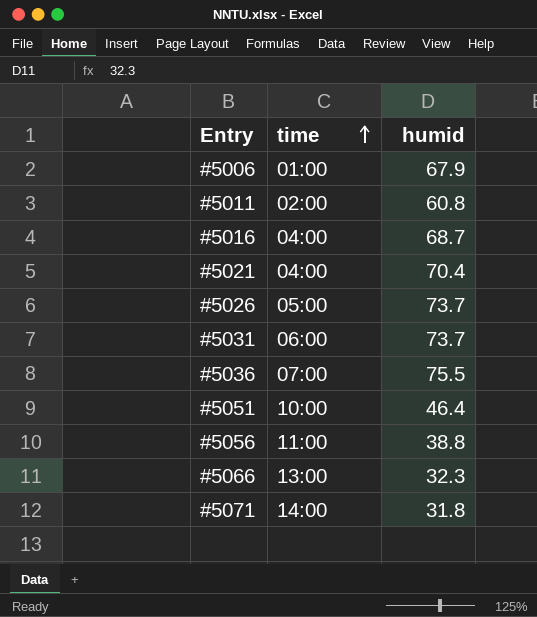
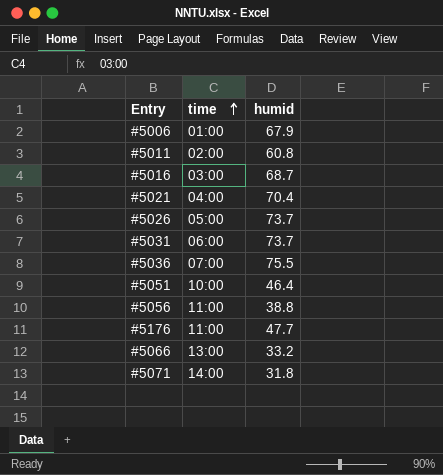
#5016 | time: 04:00 -> 03:00
row #5176: none -> 11:00 | 47.7
#5066 | humid: 32.3 -> 33.2

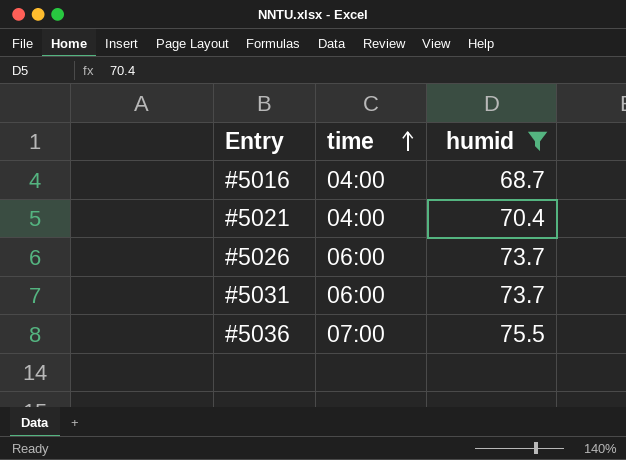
filter: none -> humid >= 68.7
#5016 | time: 03:00 -> 04:00
#5026 | time: 05:00 -> 06:00

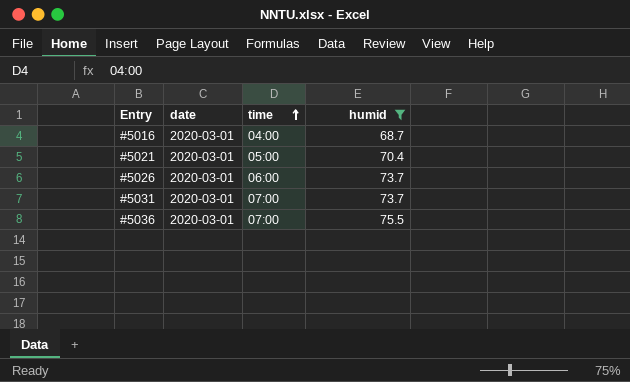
column date | position: none -> 2
#5021 | time: 04:00 -> 05:00
#5031 | time: 06:00 -> 07:00

